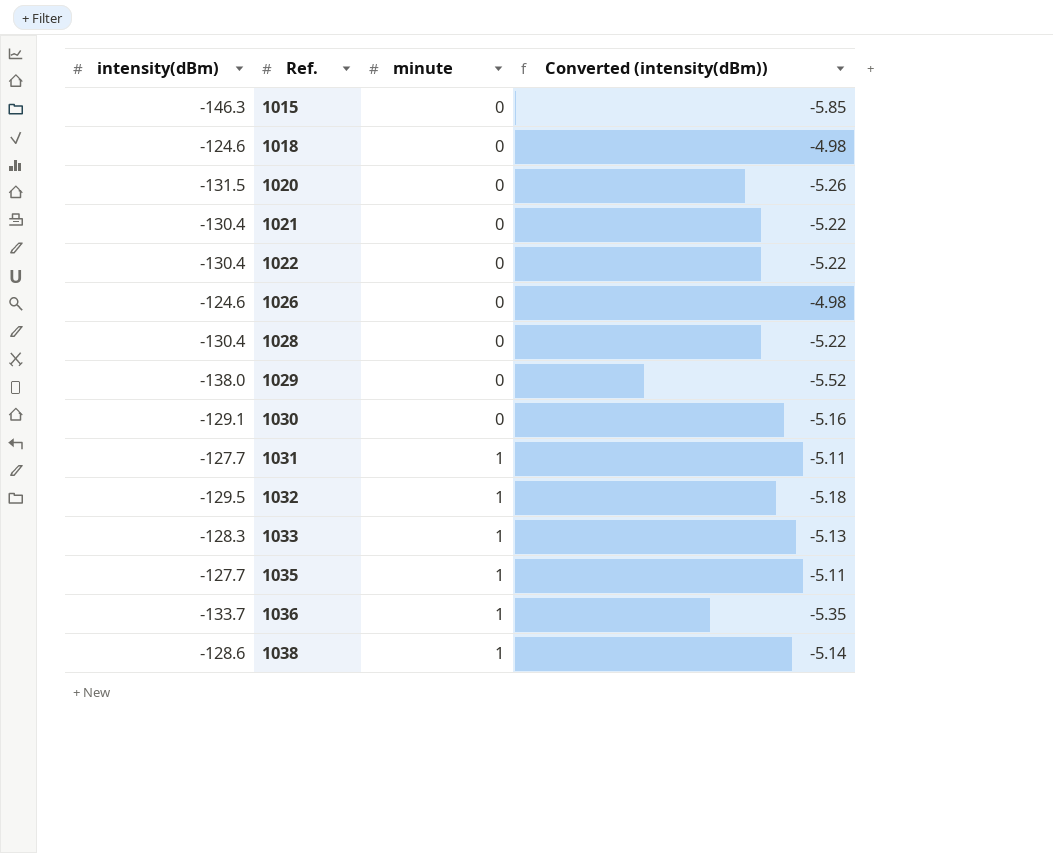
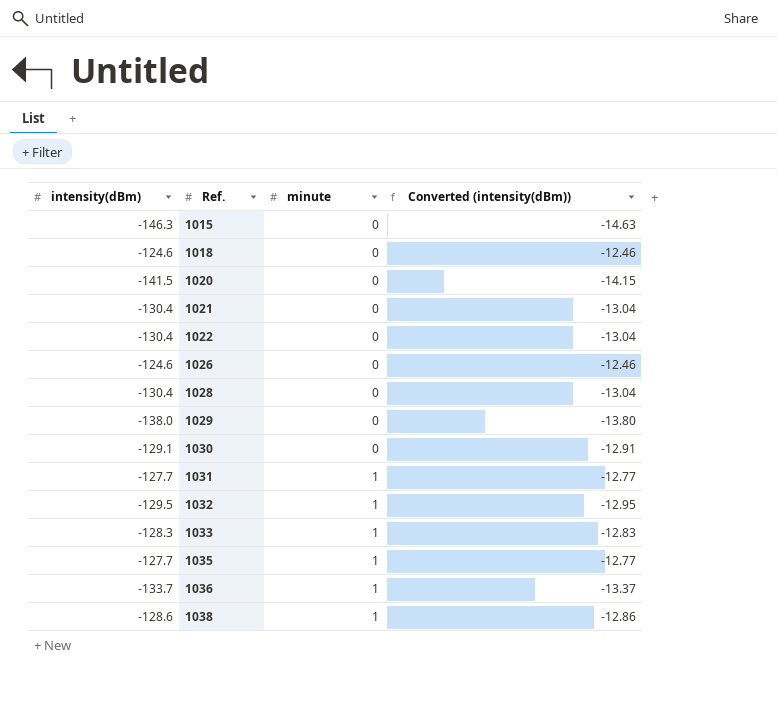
column Converted (intensity(dBm)) | formula: [intensity(dBm)] * 0.04 -> [intensity(dBm)] * 0.1
1020 | intensity(dBm): -131.5 -> -141.5

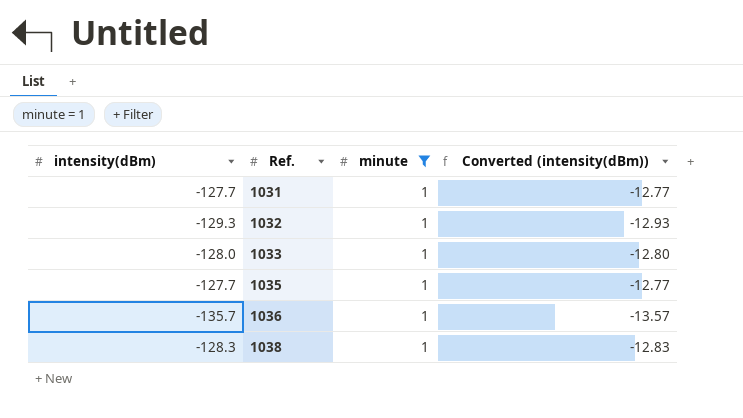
filter: none -> minute = 1
1032 | intensity(dBm): -129.5 -> -129.3
1032 | Converted (intensity(dBm)): -12.95 -> -12.93
1033 | intensity(dBm): -128.3 -> -128.0
1033 | Converted (intensity(dBm)): -12.83 -> -12.80
1036 | intensity(dBm): -133.7 -> -135.7
1036 | Converted (intensity(dBm)): -13.37 -> -13.57
1038 | intensity(dBm): -128.6 -> -128.3
1038 | Converted (intensity(dBm)): -12.86 -> -12.83

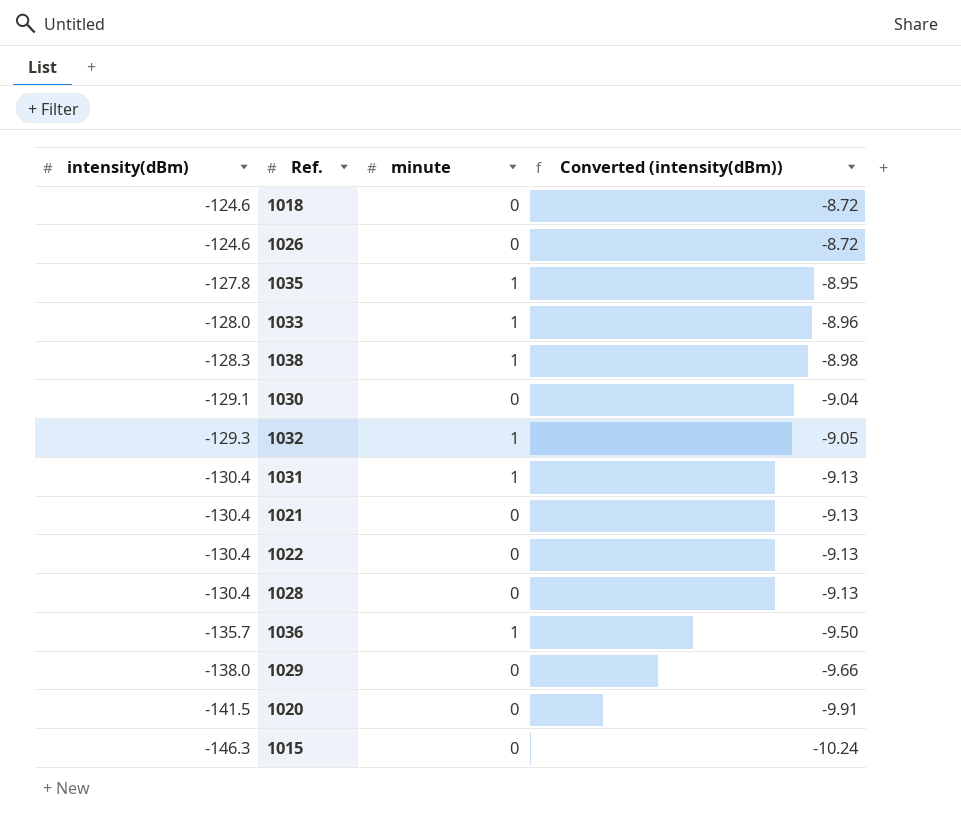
filter: minute = 1 -> none
row order: Ref. ascending -> intensity(dBm) descending
column Converted (intensity(dBm)) | formula: [intensity(dBm)] * 0.1 -> [intensity(dBm)] * 0.07
1035 | intensity(dBm): -127.7 -> -127.8
1031 | intensity(dBm): -127.7 -> -130.4

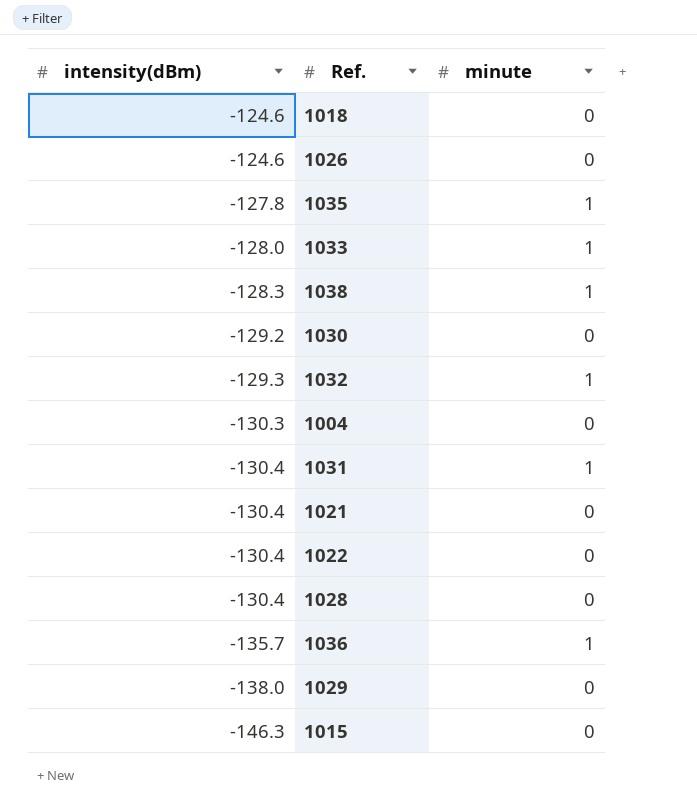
column Converted (intensity(dBm)) | formula: [intensity(dBm)] * 0.07 -> none
row 1020: -141.5 | 0 | -9.91 -> none
1030 | intensity(dBm): -129.1 -> -129.2
row 1004: none -> -130.3 | 0

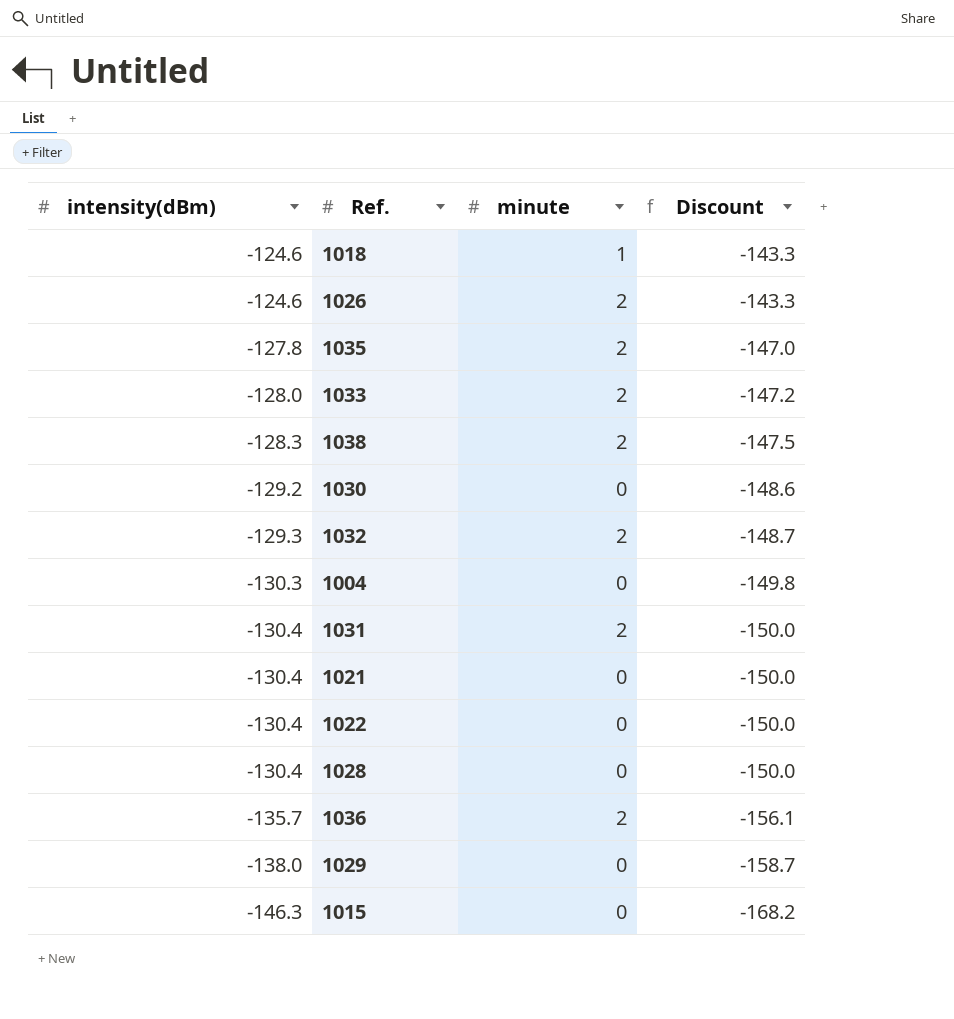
column Discount | formula: none -> [intensity(dBm)] * 1.15
1018 | minute: 0 -> 1
1026 | minute: 0 -> 2
1035 | minute: 1 -> 2
1033 | minute: 1 -> 2
1038 | minute: 1 -> 2
1032 | minute: 1 -> 2
1031 | minute: 1 -> 2
1036 | minute: 1 -> 2

